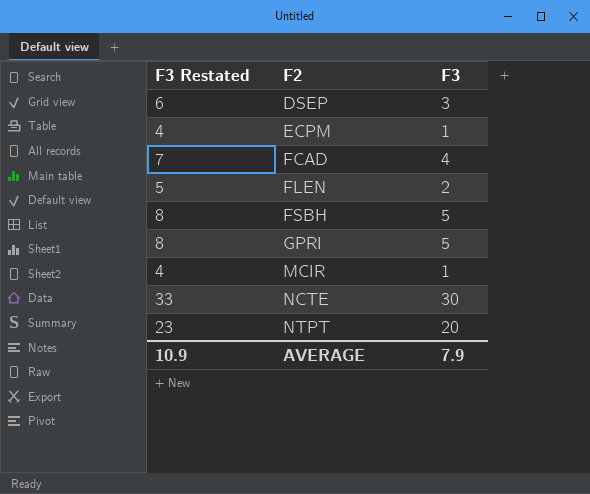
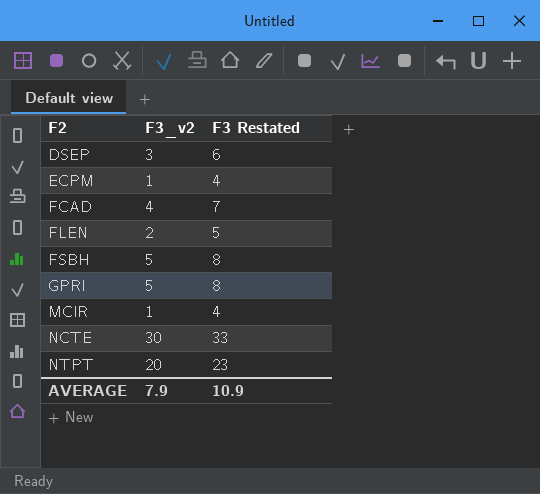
column name: F3 -> F3_v2
column F3 Restated | position: 1 -> 3

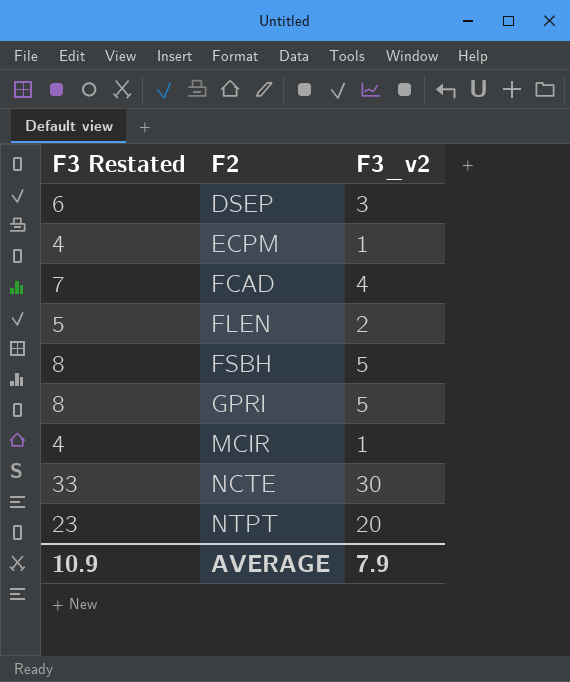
column F3 Restated | position: 3 -> 1

